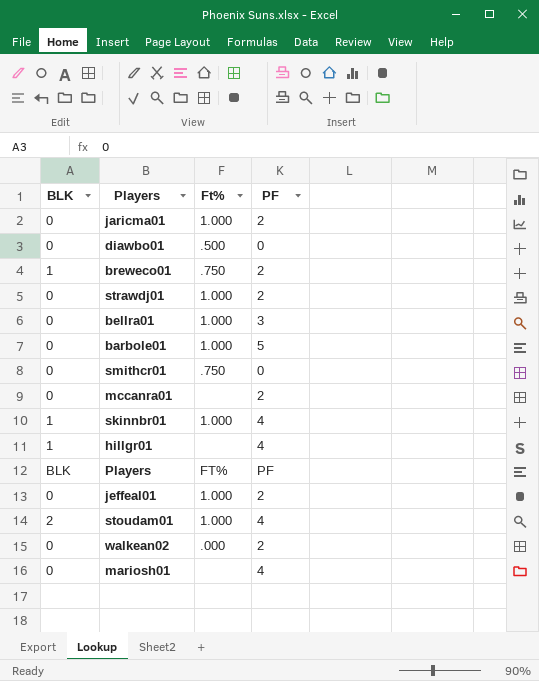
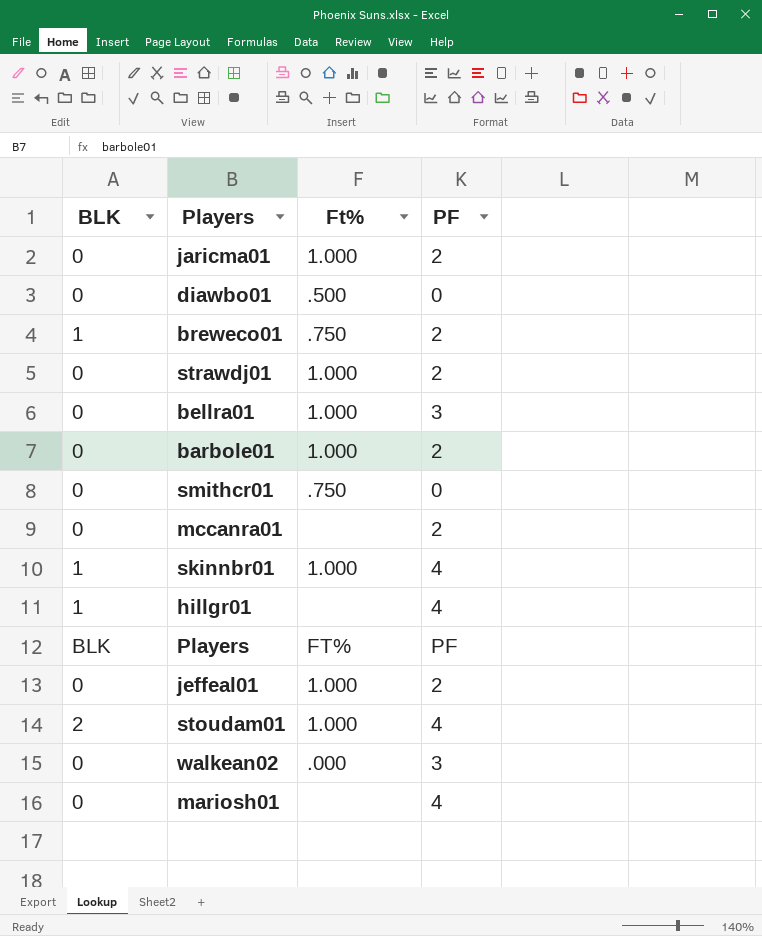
barbole01 | PF: 5 -> 2
walkean02 | PF: 2 -> 3

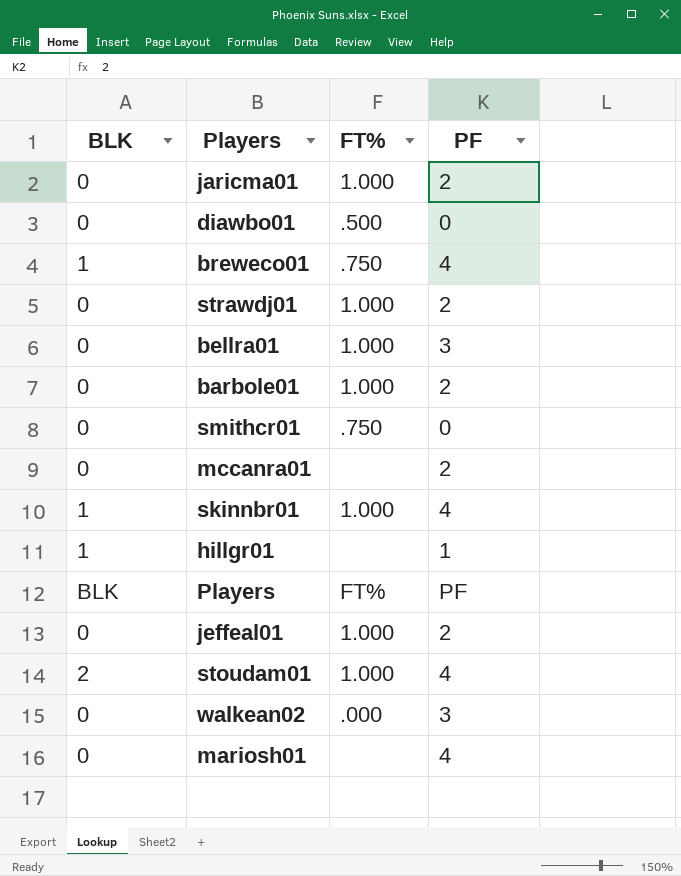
column name: Ft% -> FT%
breweco01 | PF: 2 -> 4
hillgr01 | PF: 4 -> 1

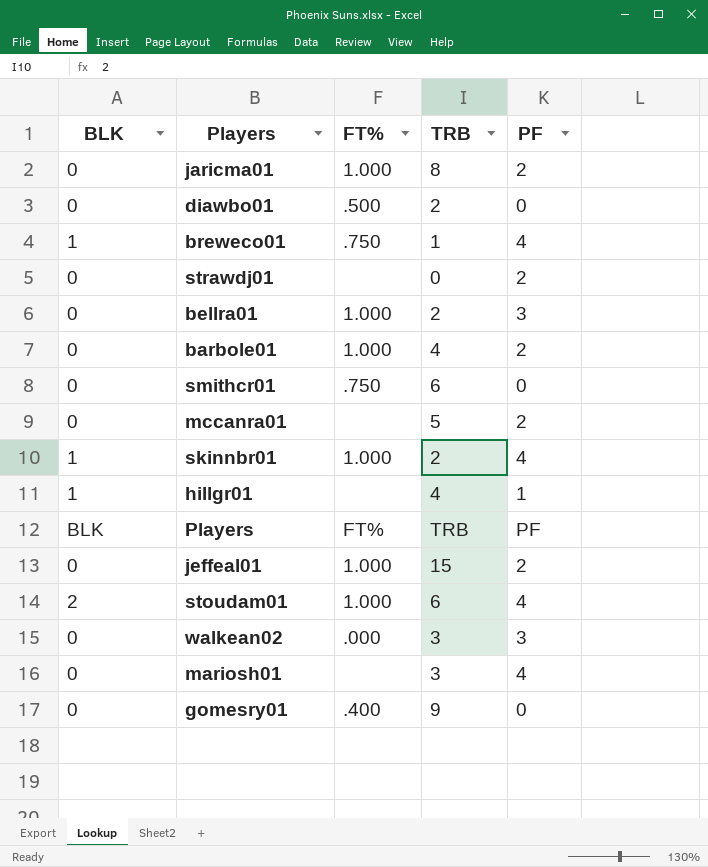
column TRB | position: none -> 4
strawdj01 | FT%: 1.000 -> none
row gomesry01: none -> 0 | .400 | 9 | 0

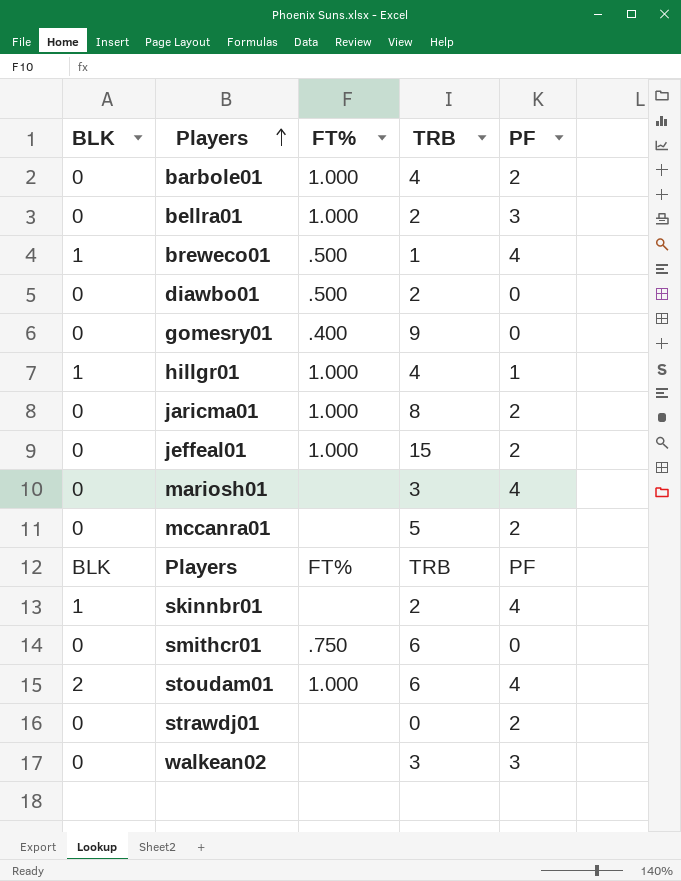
row order: none -> Players ascending
breweco01 | FT%: .750 -> .500
hillgr01 | FT%: none -> 1.000
skinnbr01 | FT%: 1.000 -> none
walkean02 | FT%: .000 -> none

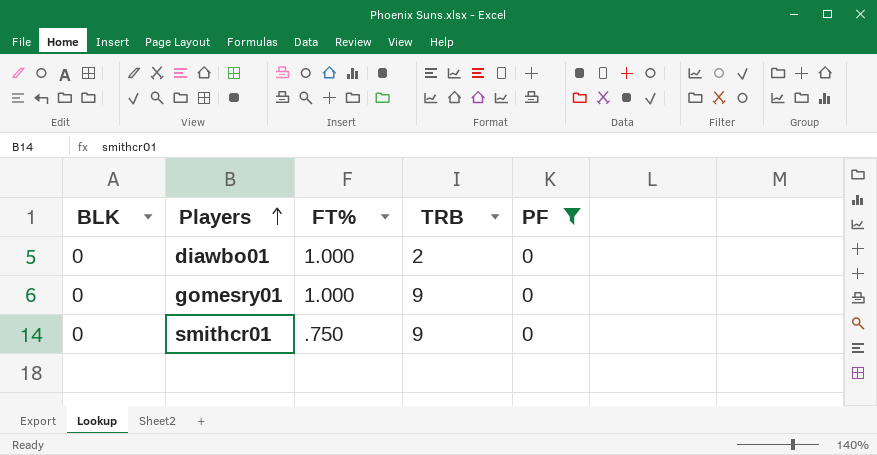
filter: none -> PF = 0
diawbo01 | FT%: .500 -> 1.000
gomesry01 | FT%: .400 -> 1.000
smithcr01 | TRB: 6 -> 9

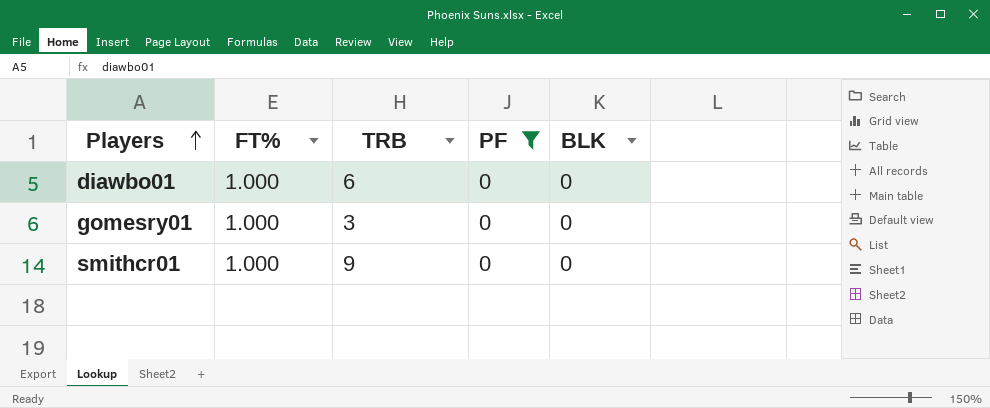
column BLK | position: 1 -> 5
diawbo01 | TRB: 2 -> 6
gomesry01 | TRB: 9 -> 3
smithcr01 | FT%: .750 -> 1.000

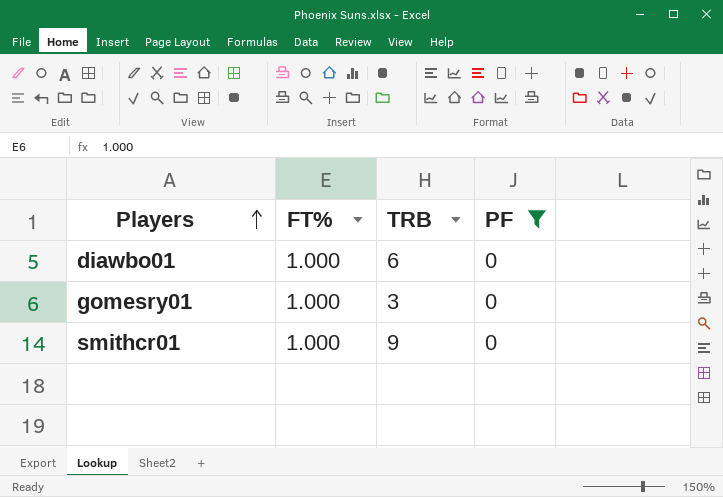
column BLK | position: 5 -> none

